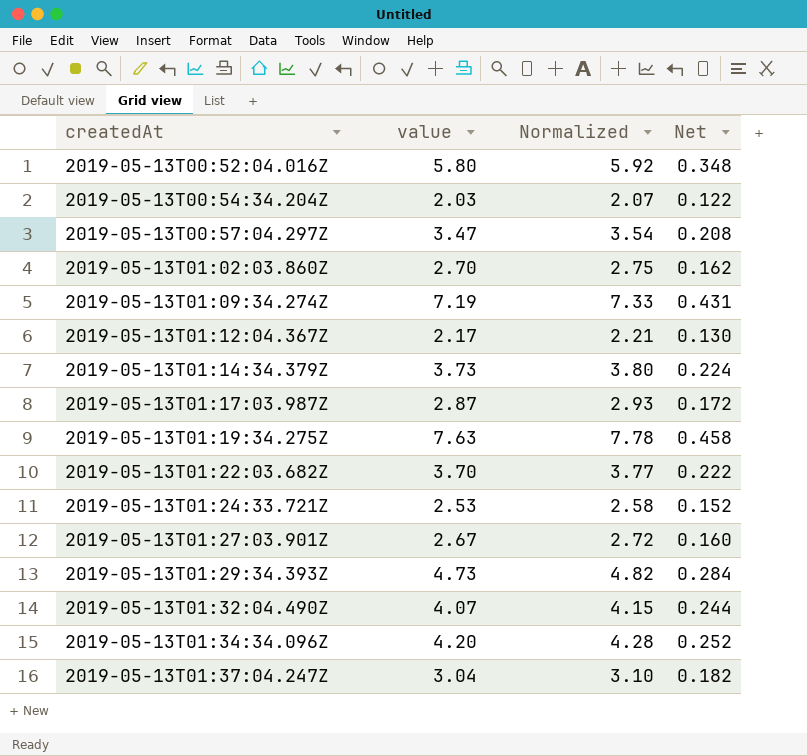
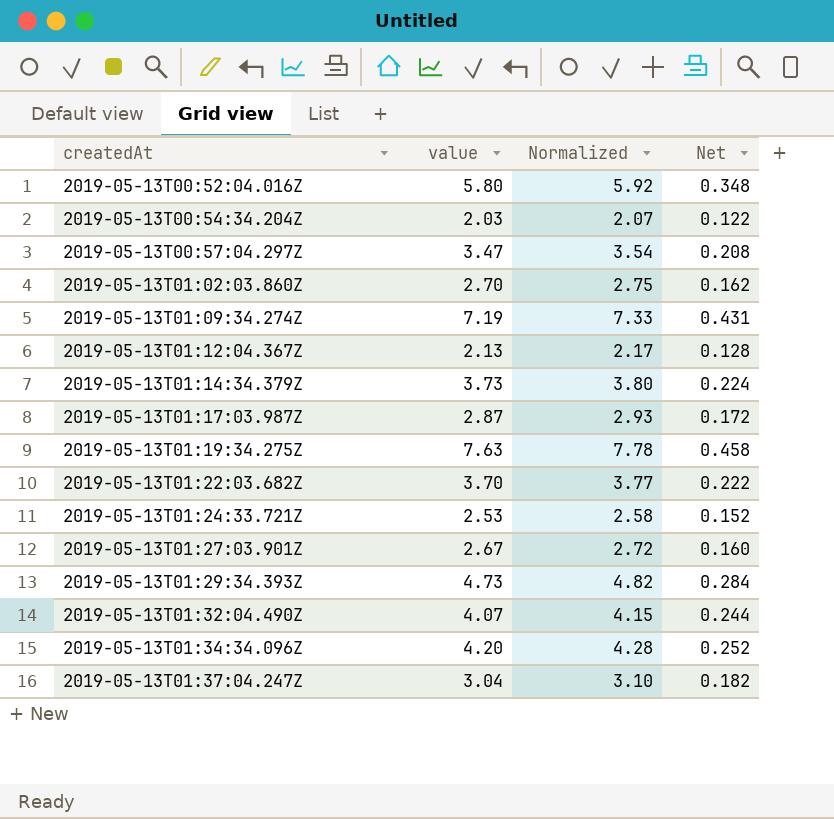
2019-05-13T01:12:04.367Z | value: 2.17 -> 2.13
2019-05-13T01:12:04.367Z | Normalized: 2.21 -> 2.17
2019-05-13T01:12:04.367Z | Net: 0.130 -> 0.128

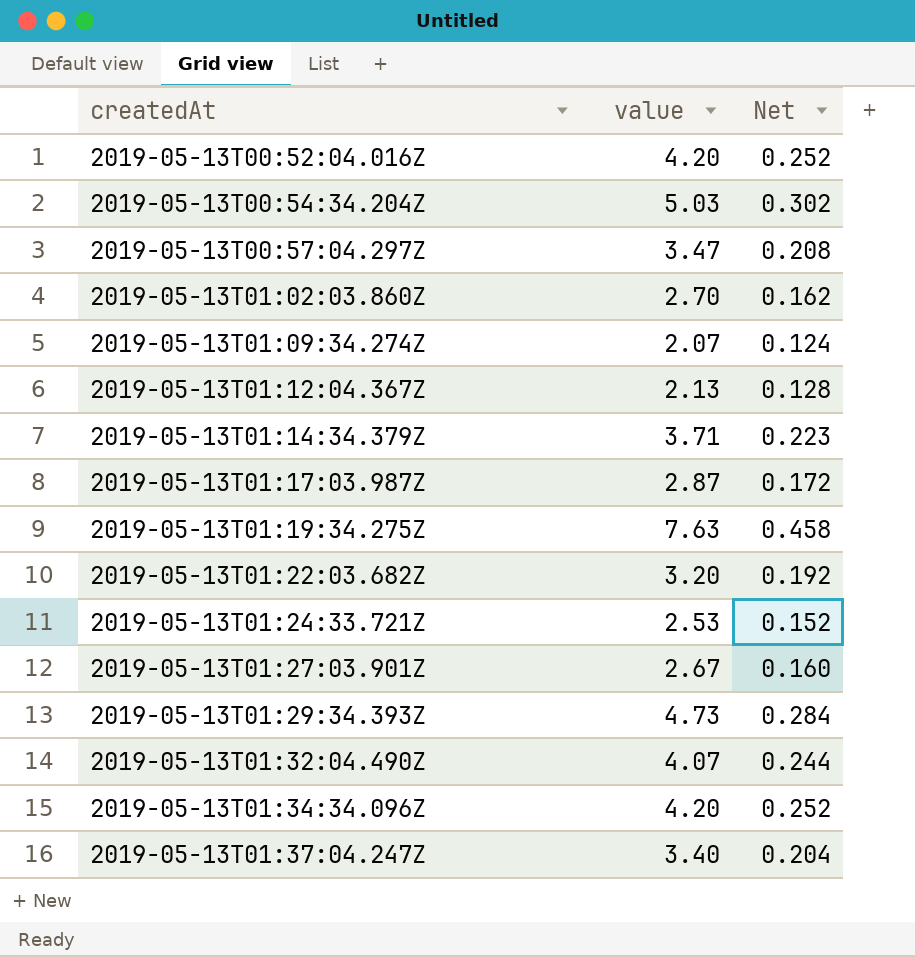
column Normalized | formula: [value] * 1.02 -> none
2019-05-13T00:52:04.016Z | value: 5.80 -> 4.20
2019-05-13T00:52:04.016Z | Net: 0.348 -> 0.252
2019-05-13T00:54:34.204Z | value: 2.03 -> 5.03
2019-05-13T00:54:34.204Z | Net: 0.122 -> 0.302
2019-05-13T01:09:34.274Z | value: 7.19 -> 2.07
2019-05-13T01:09:34.274Z | Net: 0.431 -> 0.124
2019-05-13T01:14:34.379Z | value: 3.73 -> 3.71
2019-05-13T01:14:34.379Z | Net: 0.224 -> 0.223
2019-05-13T01:22:03.682Z | value: 3.70 -> 3.20
2019-05-13T01:22:03.682Z | Net: 0.222 -> 0.192
2019-05-13T01:37:04.247Z | value: 3.04 -> 3.40
2019-05-13T01:37:04.247Z | Net: 0.182 -> 0.204

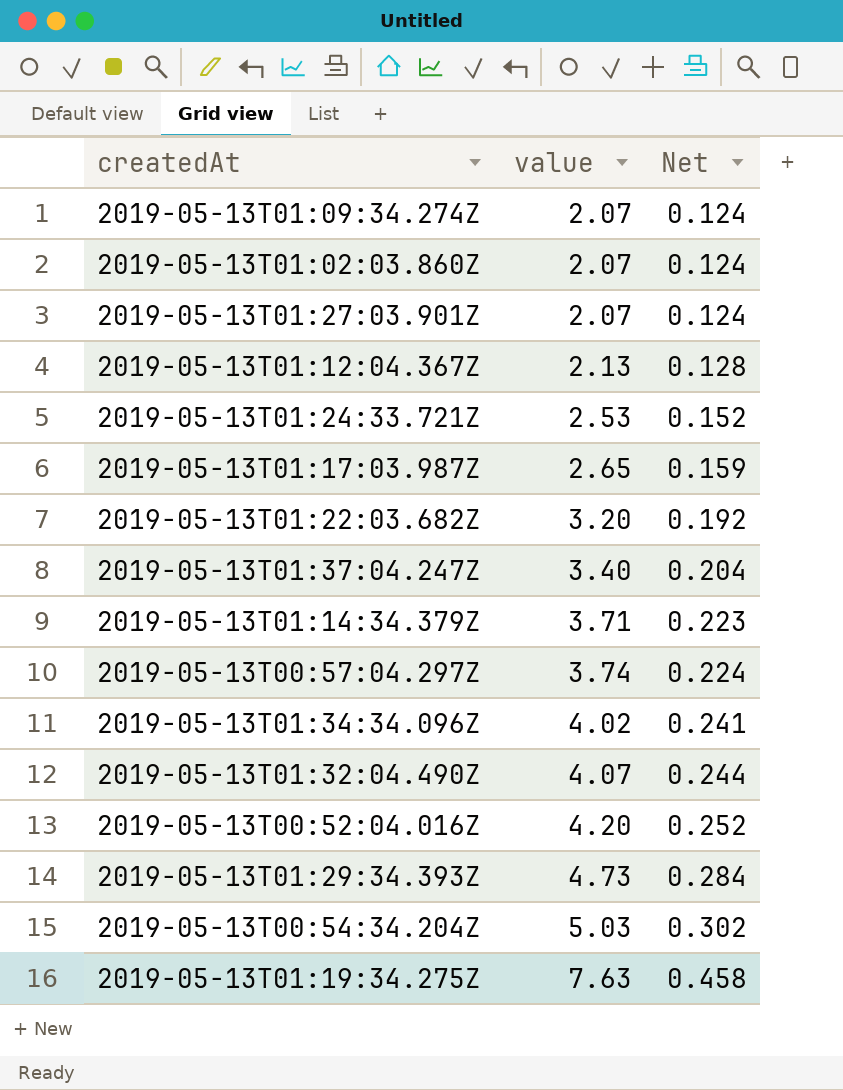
row order: createdAt ascending -> value ascending
2019-05-13T01:02:03.860Z | value: 2.70 -> 2.07
2019-05-13T01:02:03.860Z | Net: 0.162 -> 0.124
2019-05-13T01:27:03.901Z | value: 2.67 -> 2.07
2019-05-13T01:27:03.901Z | Net: 0.160 -> 0.124
2019-05-13T01:17:03.987Z | value: 2.87 -> 2.65
2019-05-13T01:17:03.987Z | Net: 0.172 -> 0.159
2019-05-13T00:57:04.297Z | value: 3.47 -> 3.74
2019-05-13T00:57:04.297Z | Net: 0.208 -> 0.224
2019-05-13T01:34:34.096Z | value: 4.20 -> 4.02
2019-05-13T01:34:34.096Z | Net: 0.252 -> 0.241

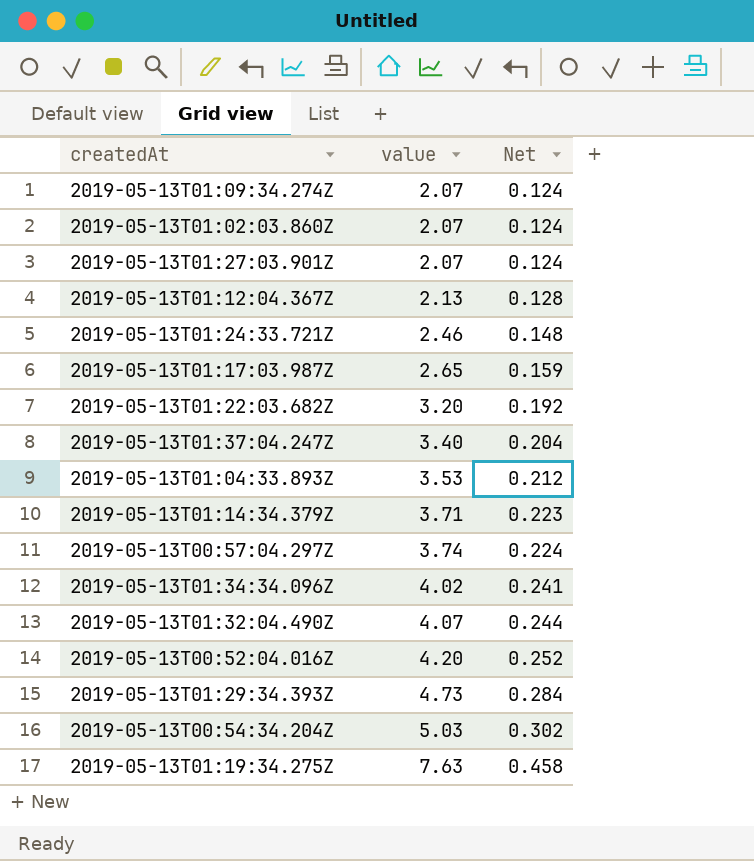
2019-05-13T01:24:33.721Z | value: 2.53 -> 2.46
2019-05-13T01:24:33.721Z | Net: 0.152 -> 0.148
row 2019-05-13T01:04:33.893Z: none -> 3.53 | 0.212

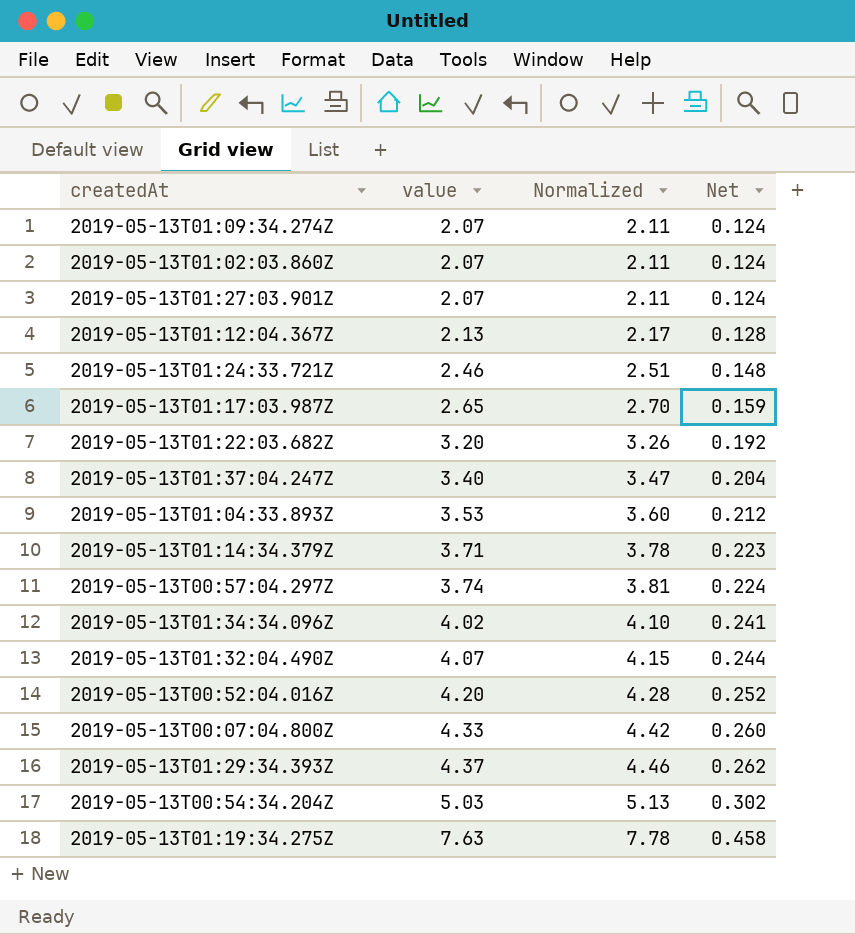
column Normalized | formula: none -> [value] * 1.02
row 2019-05-13T00:07:04.800Z: none -> 4.33 | 4.42 | 0.260
2019-05-13T01:29:34.393Z | value: 4.73 -> 4.37
2019-05-13T01:29:34.393Z | Net: 0.284 -> 0.262

